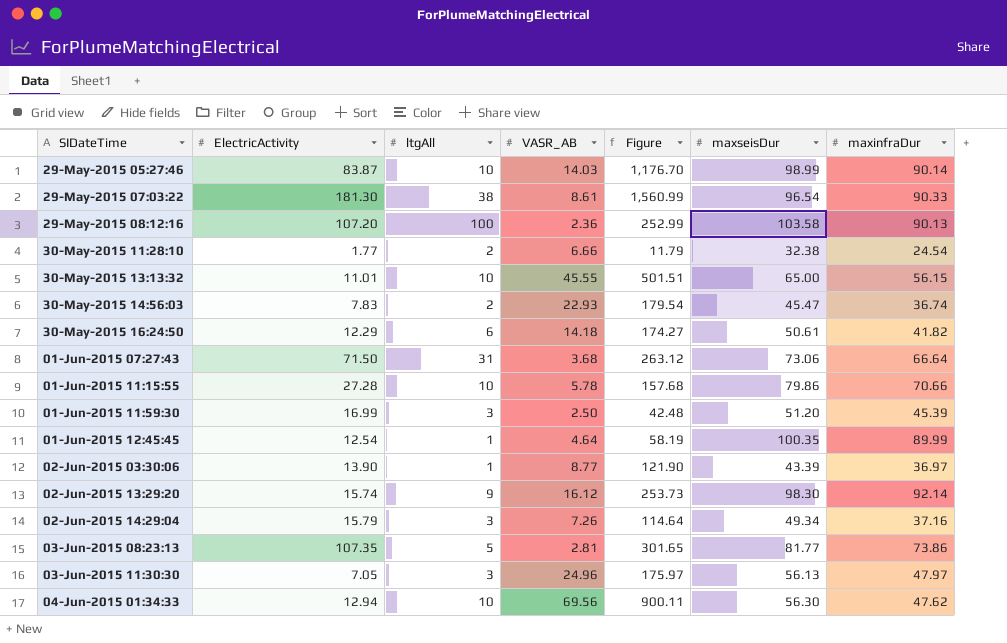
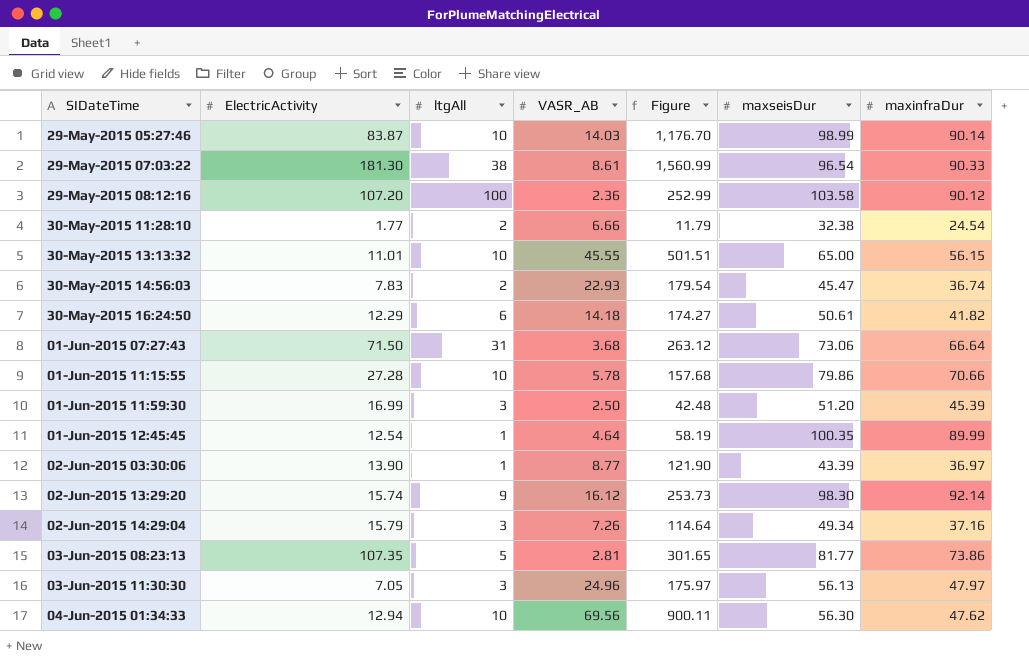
29-May-2015 08:12:16 | maxinfraDur: 90.13 -> 90.12

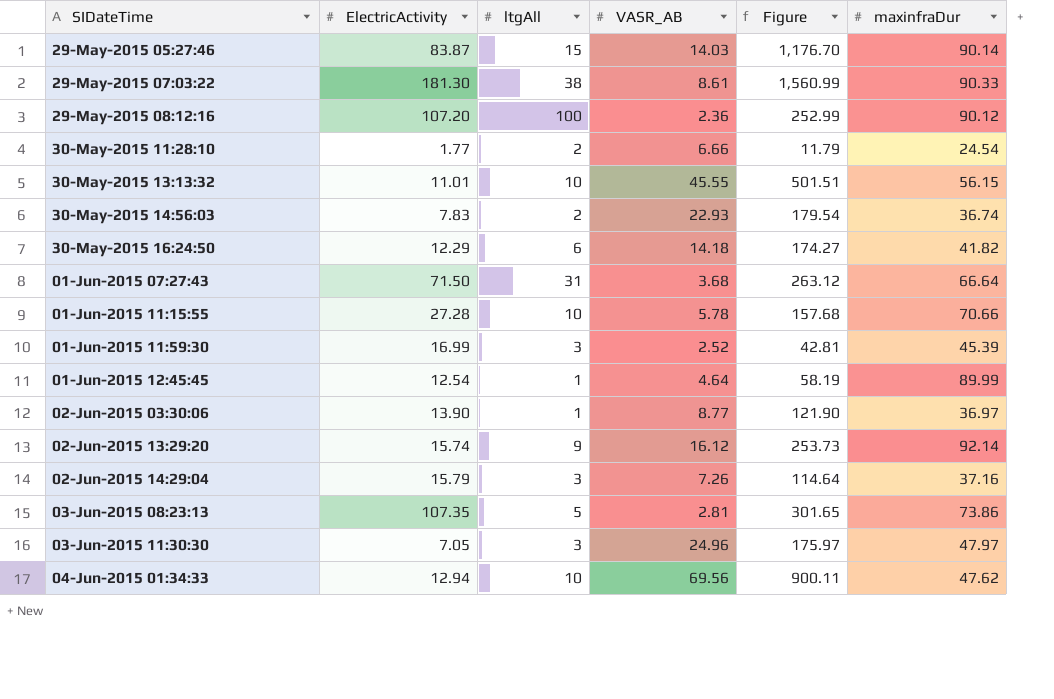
column maxseisDur | position: 6 -> none
29-May-2015 05:27:46 | ltgAll: 10 -> 15
01-Jun-2015 11:59:30 | VASR_AB: 2.50 -> 2.52
01-Jun-2015 11:59:30 | Figure: 42.48 -> 42.81

